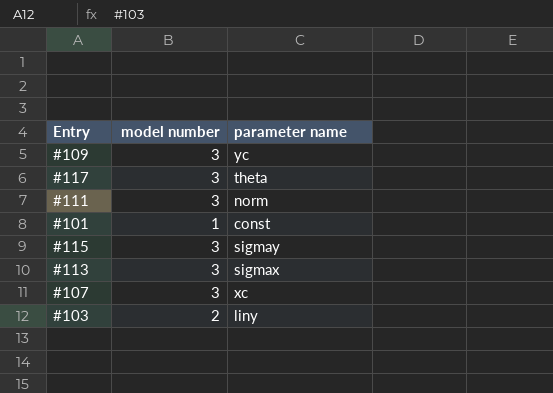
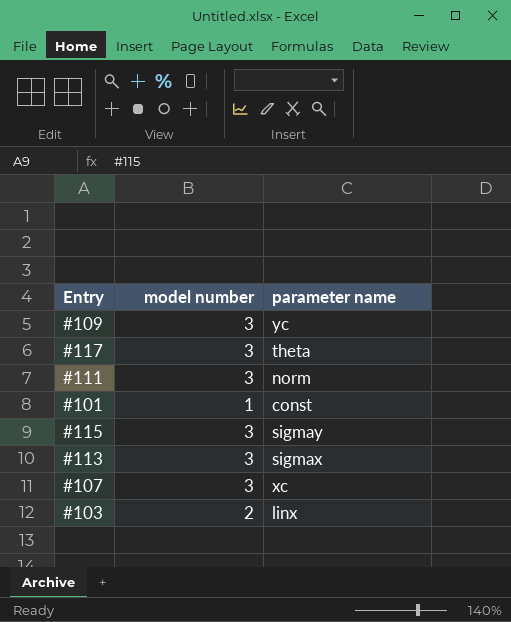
#103 | parameter name: liny -> linx

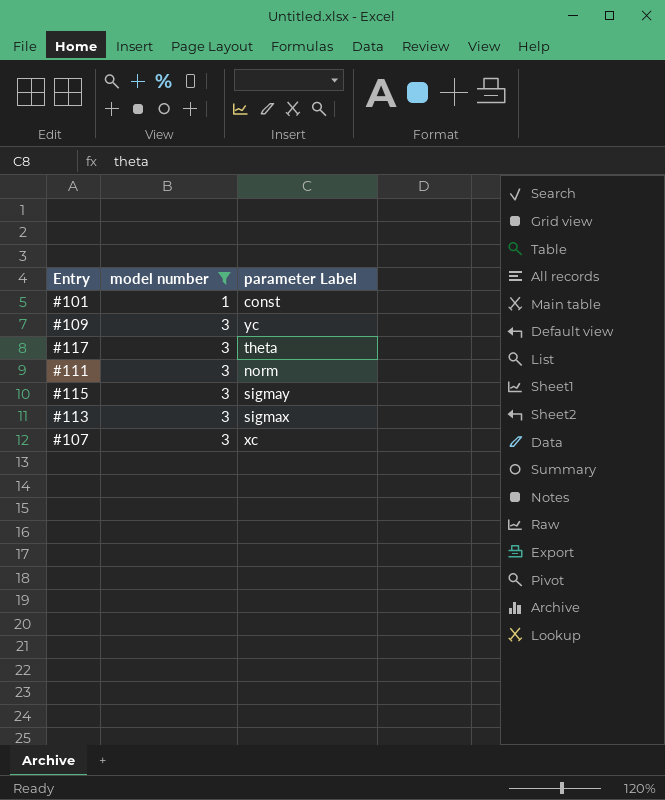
filter: none -> model number != 2
row order: none -> model number ascending
column name: parameter name -> parameter Label

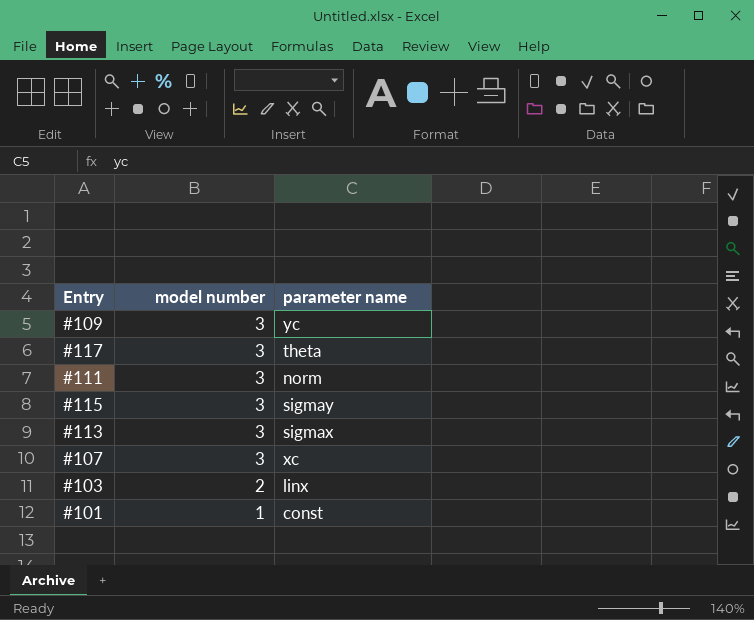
filter: model number != 2 -> none
row order: model number ascending -> model number descending
column name: parameter Label -> parameter name

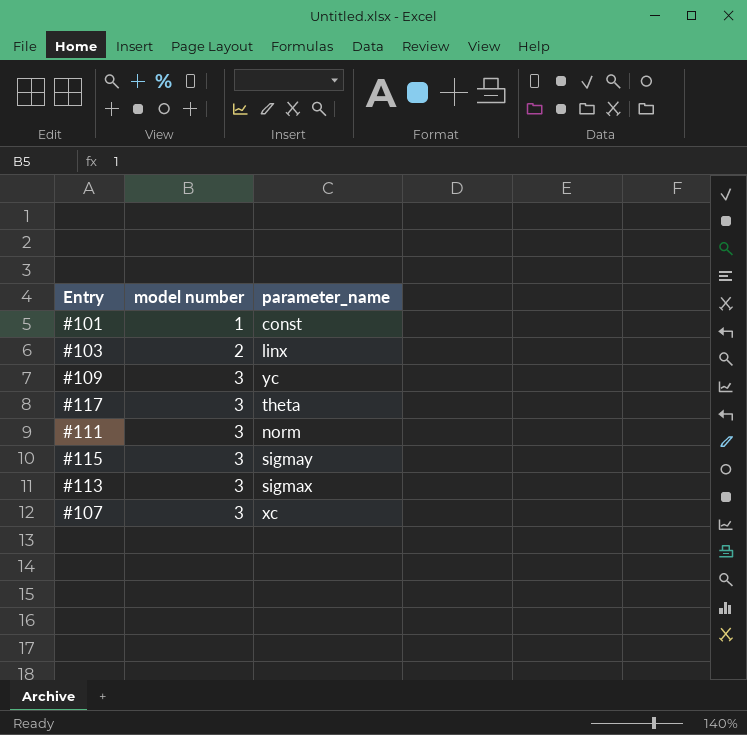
row order: model number descending -> model number ascending
column name: parameter name -> parameter_name

